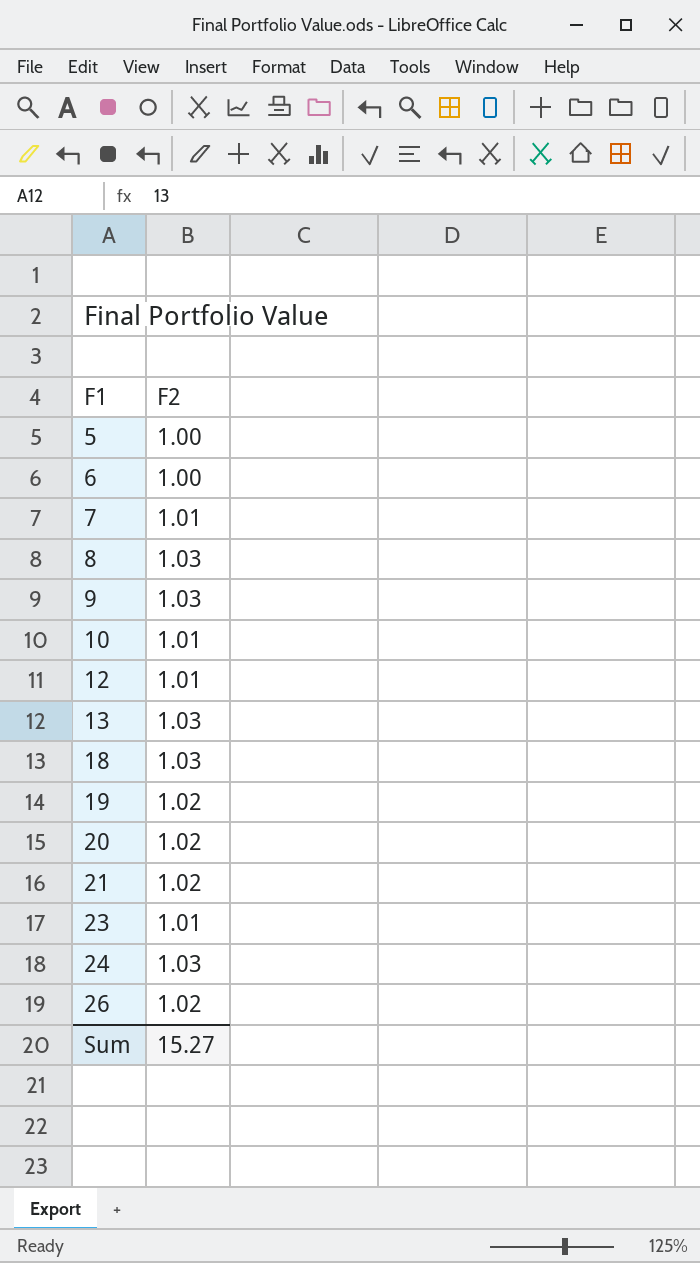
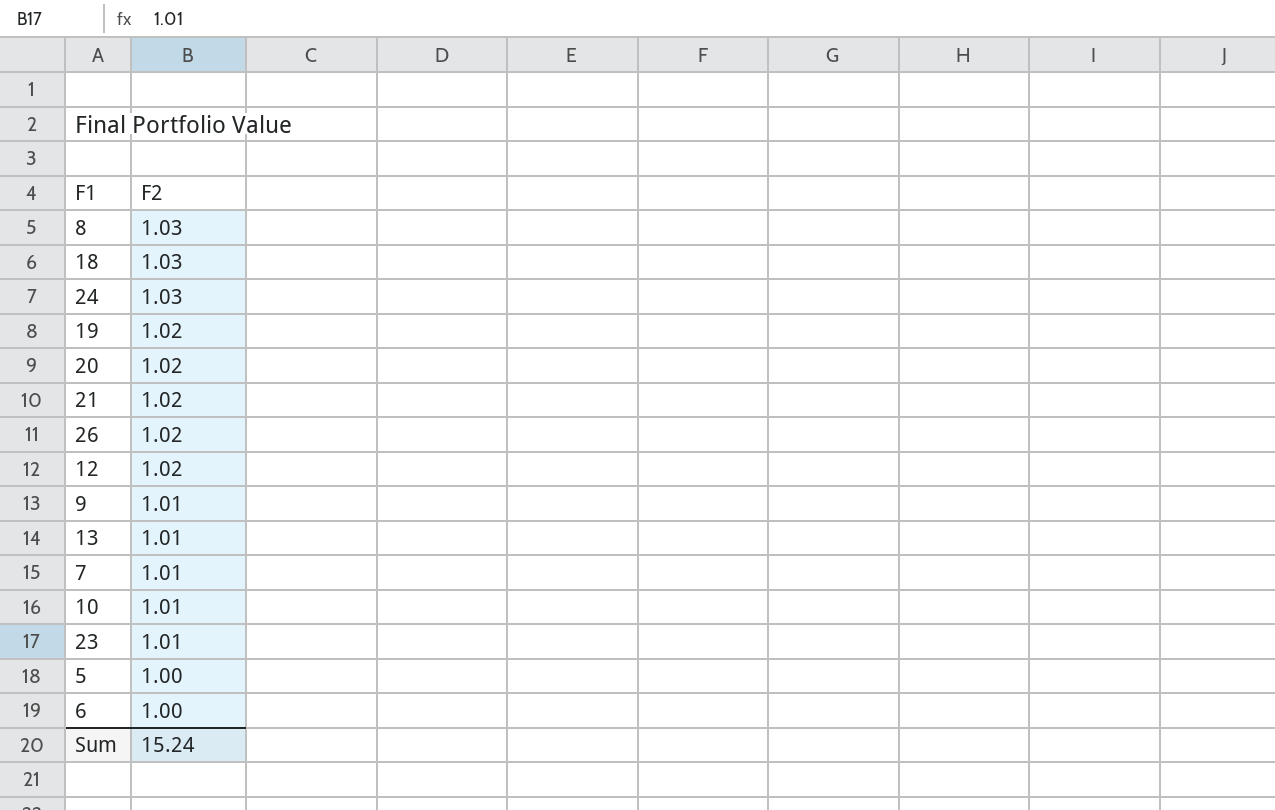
row order: F1 ascending -> F2 descending
12 | F2: 1.01 -> 1.02
9 | F2: 1.03 -> 1.01
13 | F2: 1.03 -> 1.01
Sum | F2: 15.27 -> 15.24

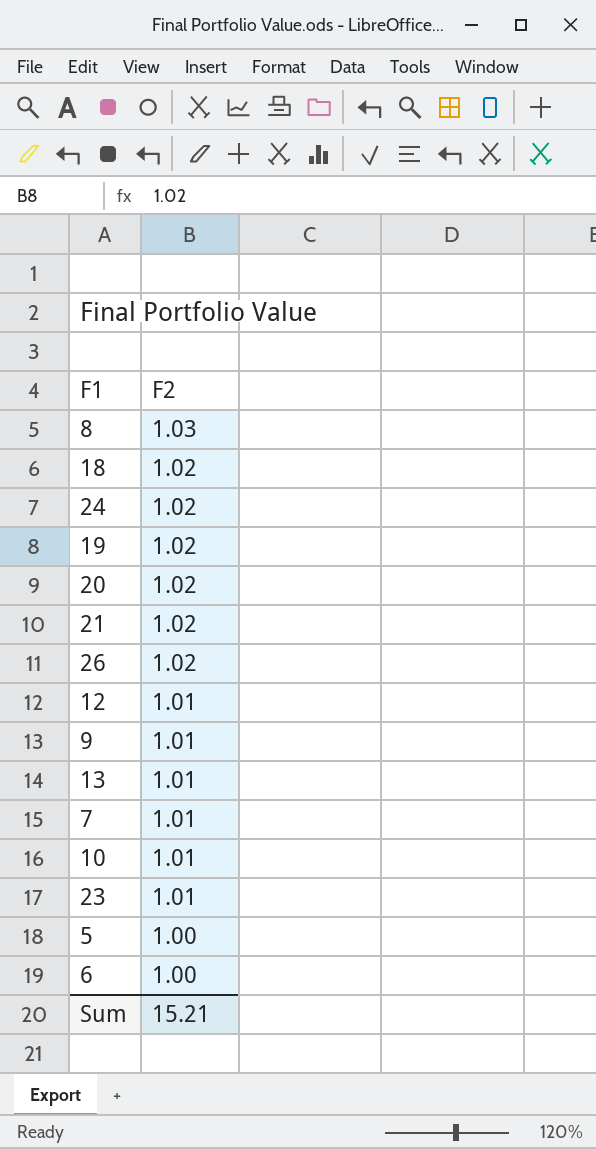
18 | F2: 1.03 -> 1.02
24 | F2: 1.03 -> 1.02
12 | F2: 1.02 -> 1.01
Sum | F2: 15.24 -> 15.21

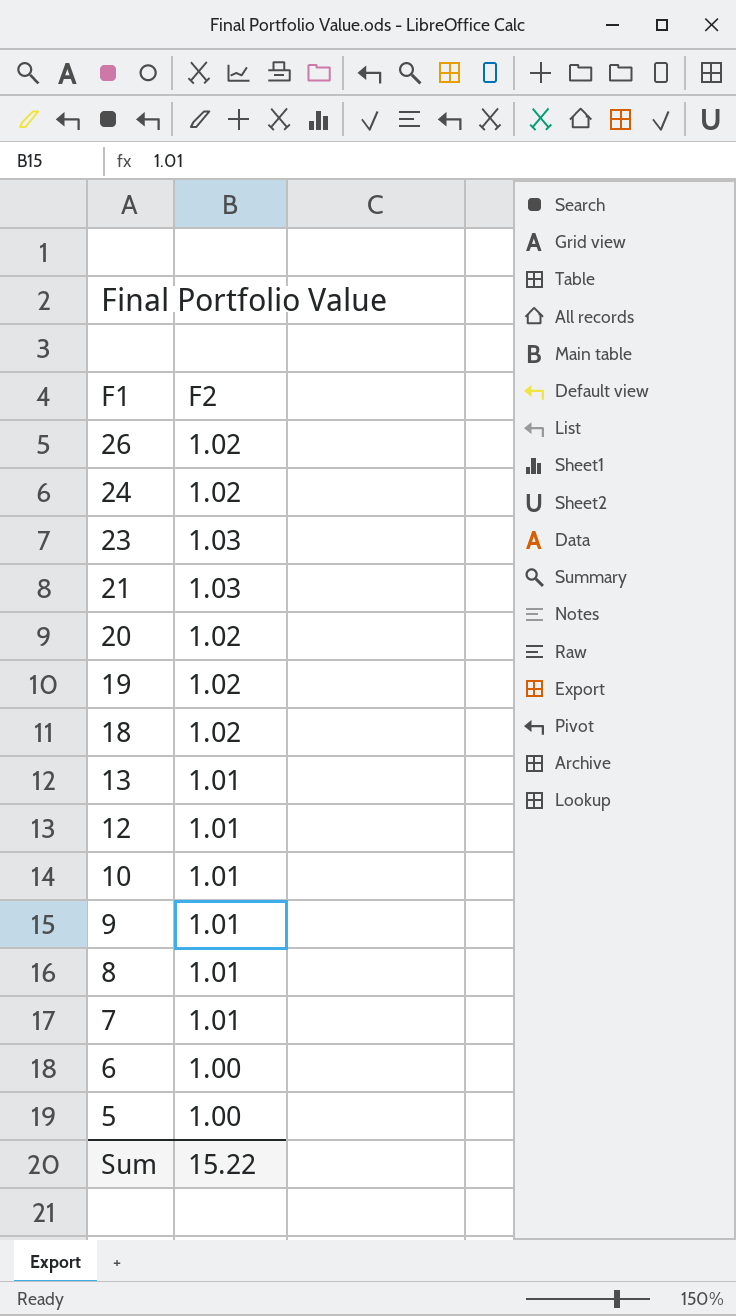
row order: F2 descending -> F1 descending
23 | F2: 1.01 -> 1.03
21 | F2: 1.02 -> 1.03
8 | F2: 1.03 -> 1.01
Sum | F2: 15.21 -> 15.22

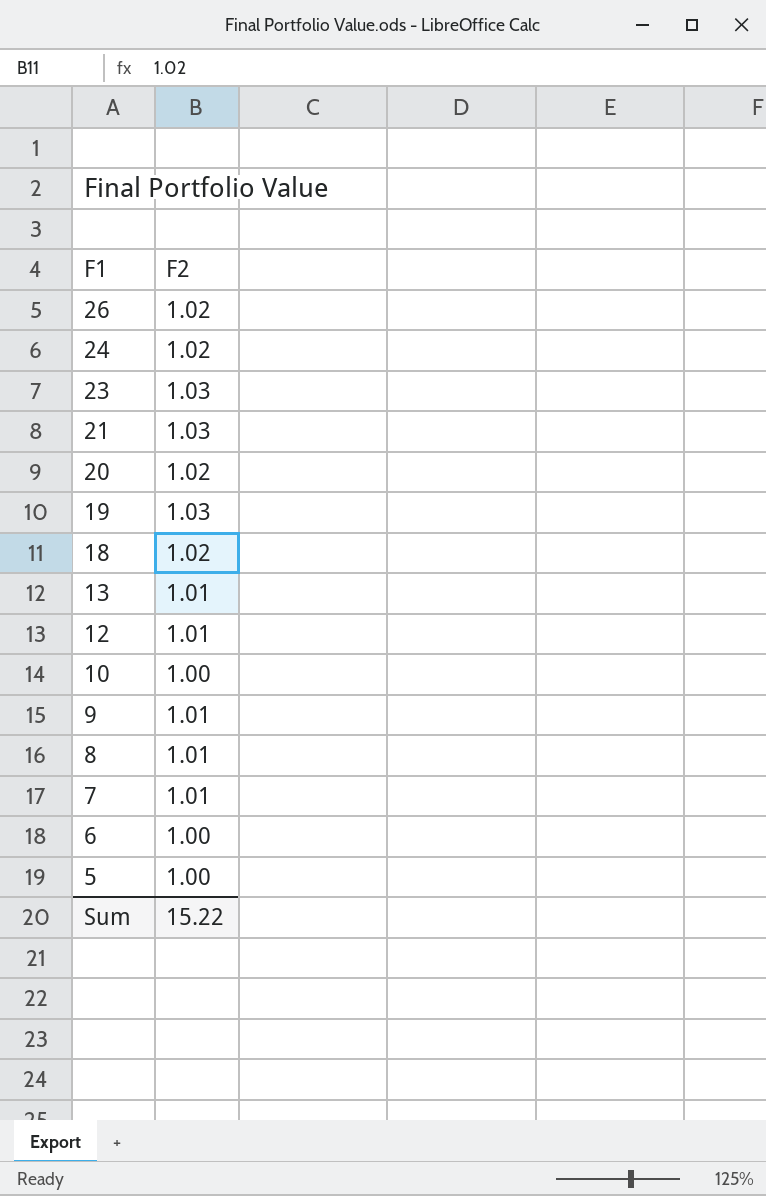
19 | F2: 1.02 -> 1.03
10 | F2: 1.01 -> 1.00

